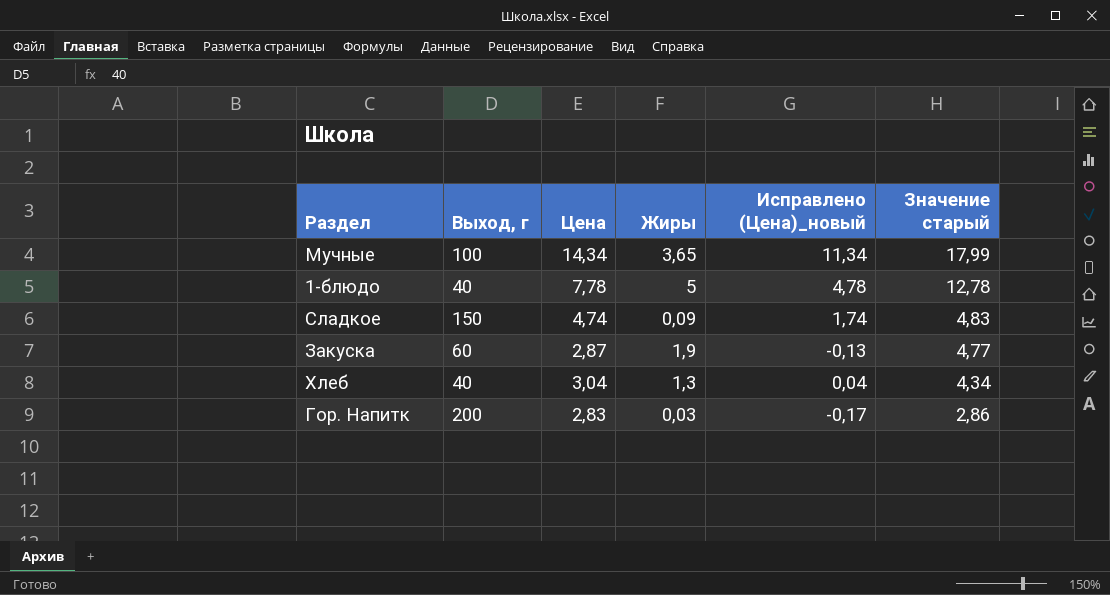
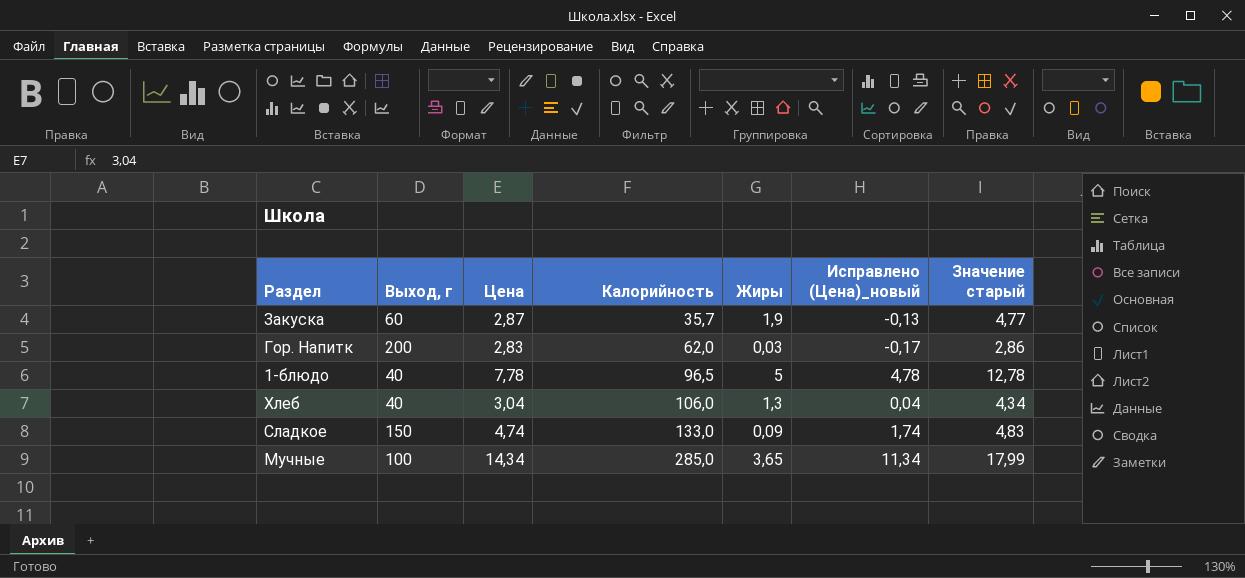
row order: Значение старый descending -> Калорийность ascending
column Калорийность | position: none -> 4

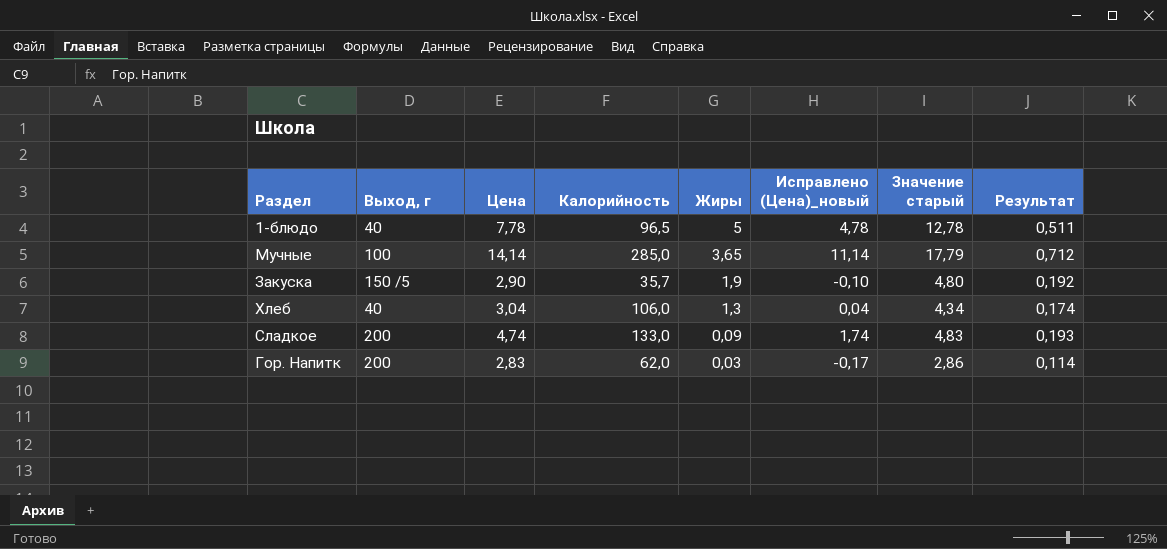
row order: Калорийность ascending -> Жиры descending
column Результат | formula: none -> [Значение старый] * 0,04
Мучные | Цена: 14,34 -> 14,14
Мучные | Исправлено (Цена)_новый: 11,34 -> 11,14
Мучные | Значение старый: 17,99 -> 17,79
Закуска | Выход, г: 60 -> 150 /5
Закуска | Цена: 2,87 -> 2,90
Закуска | Исправлено (Цена)_новый: -0,13 -> -0,10
Закуска | Значение старый: 4,77 -> 4,80
Сладкое | Выход, г: 150 -> 200

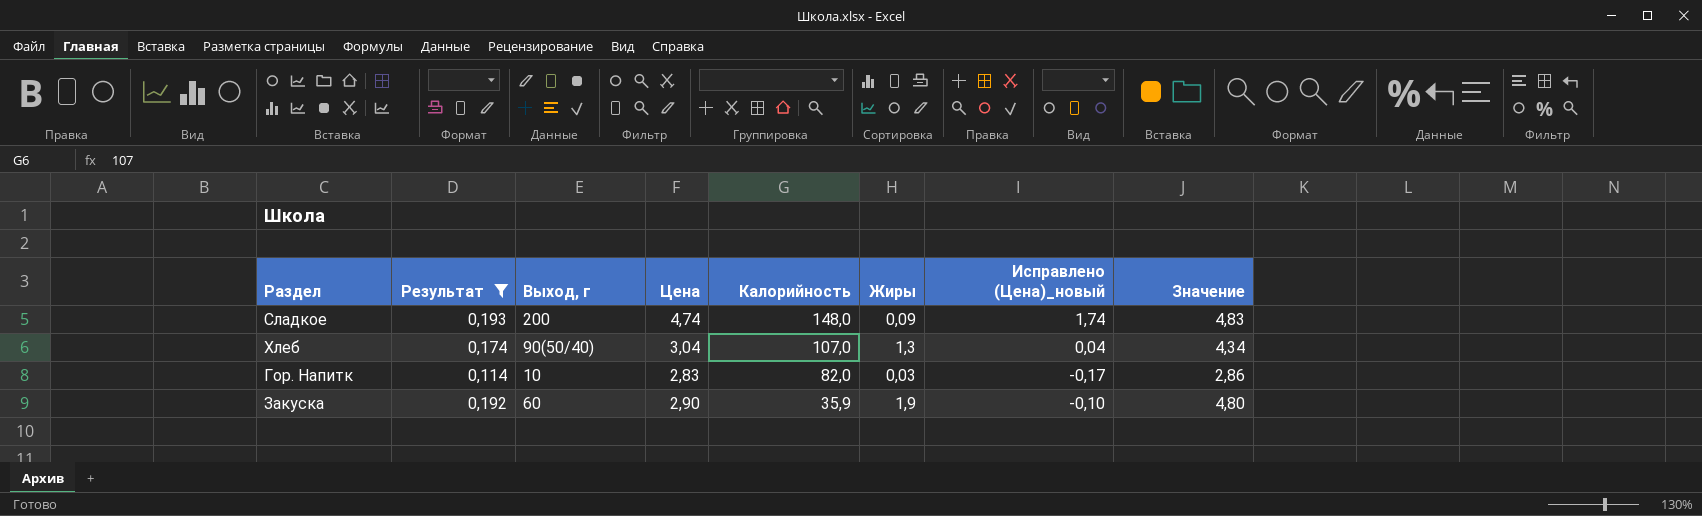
filter: none -> Результат <= 0,193
row order: Жиры descending -> Калорийность descending
column Результат | position: 8 -> 2
column name: Значение старый -> Значение
Сладкое | Калорийность: 133,0 -> 148,0
Хлеб | Выход, г: 40 -> 90(50/40)
Хлеб | Калорийность: 106,0 -> 107,0
Гор. Напитк | Выход, г: 200 -> 10
Гор. Напитк | Калорийность: 62,0 -> 82,0
Закуска | Выход, г: 150 /5 -> 60
Закуска | Калорийность: 35,7 -> 35,9

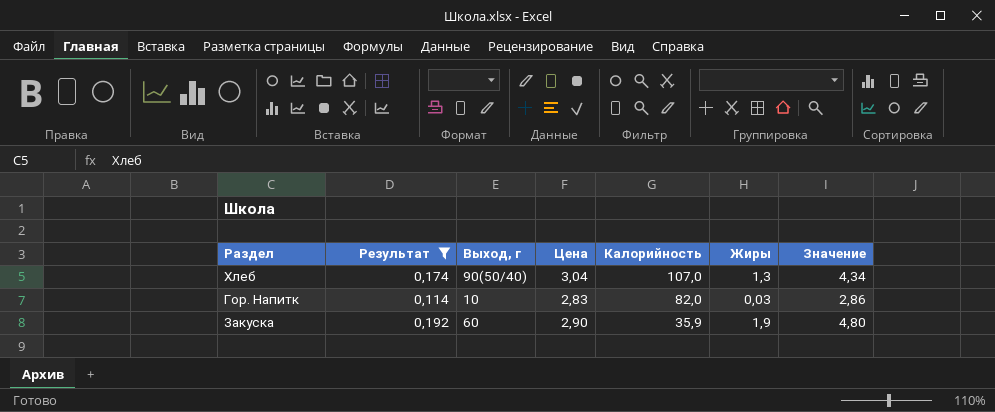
column Исправлено (Цена)_новый | formula: [Цена] - 3 -> none
row Сладкое: 0,193 | 200 | 4,74 | 148,0 | 0,09 | 1,74 | 4,83 -> none

